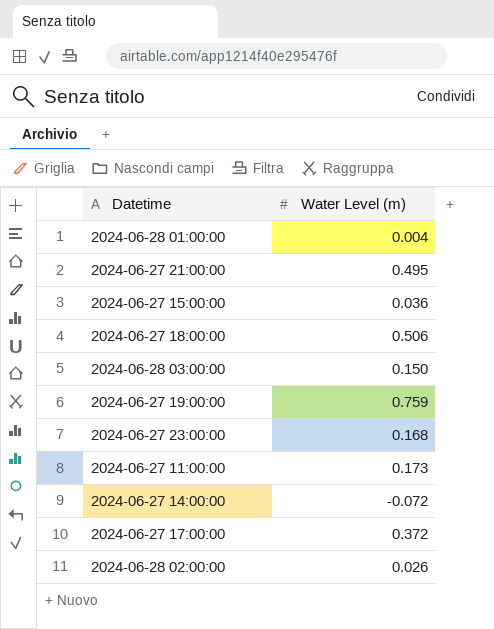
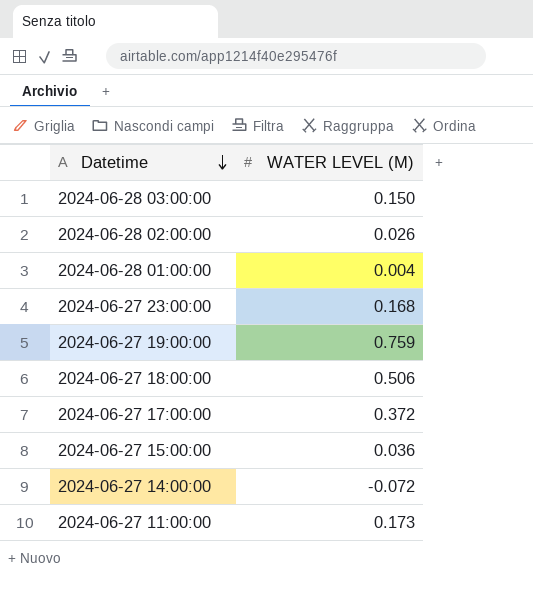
row order: none -> Datetime descending
column name: Water Level (m) -> WATER LEVEL (M)
row 2024-06-27 21:00:00: 0.495 -> none

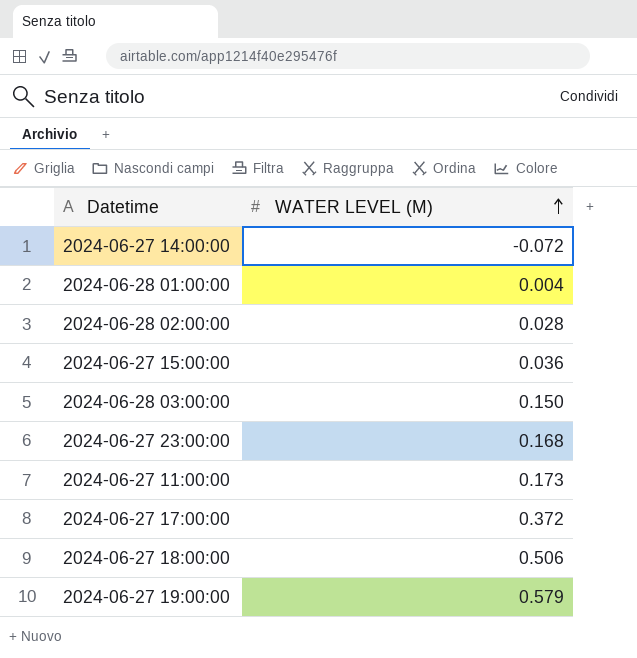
row order: Datetime descending -> WATER LEVEL (M) ascending
2024-06-28 02:00:00 | WATER LEVEL (M): 0.026 -> 0.028
2024-06-27 19:00:00 | WATER LEVEL (M): 0.759 -> 0.579

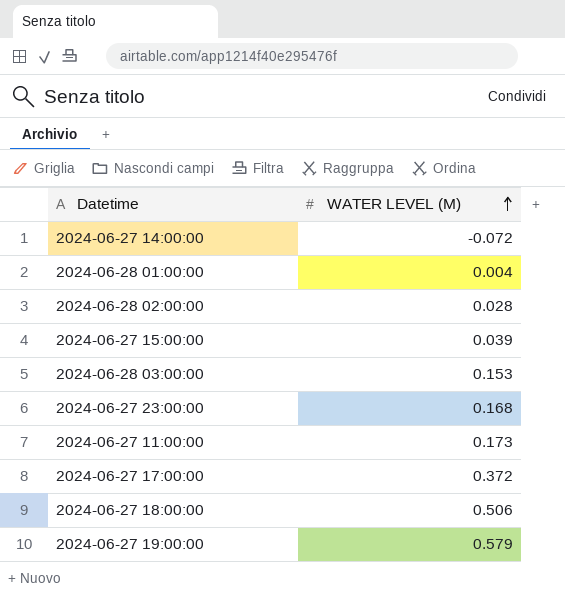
2024-06-27 15:00:00 | WATER LEVEL (M): 0.036 -> 0.039
2024-06-28 03:00:00 | WATER LEVEL (M): 0.150 -> 0.153

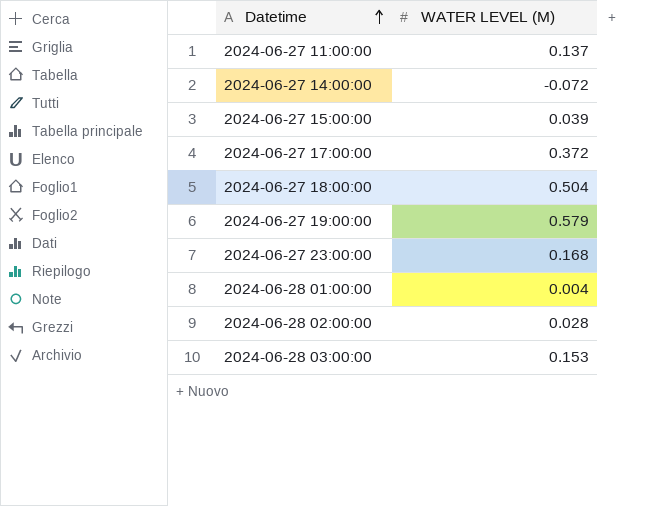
row order: WATER LEVEL (M) ascending -> Datetime ascending
2024-06-27 11:00:00 | WATER LEVEL (M): 0.173 -> 0.137
2024-06-27 18:00:00 | WATER LEVEL (M): 0.506 -> 0.504

